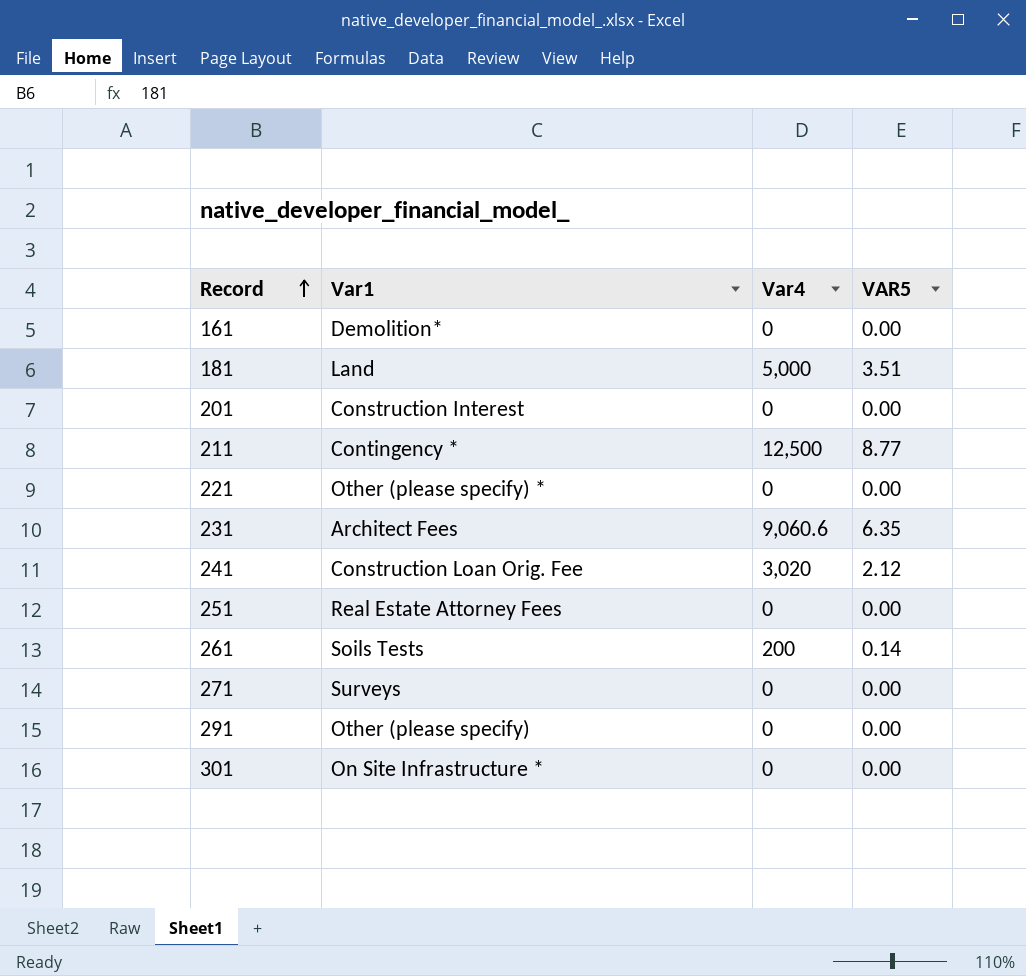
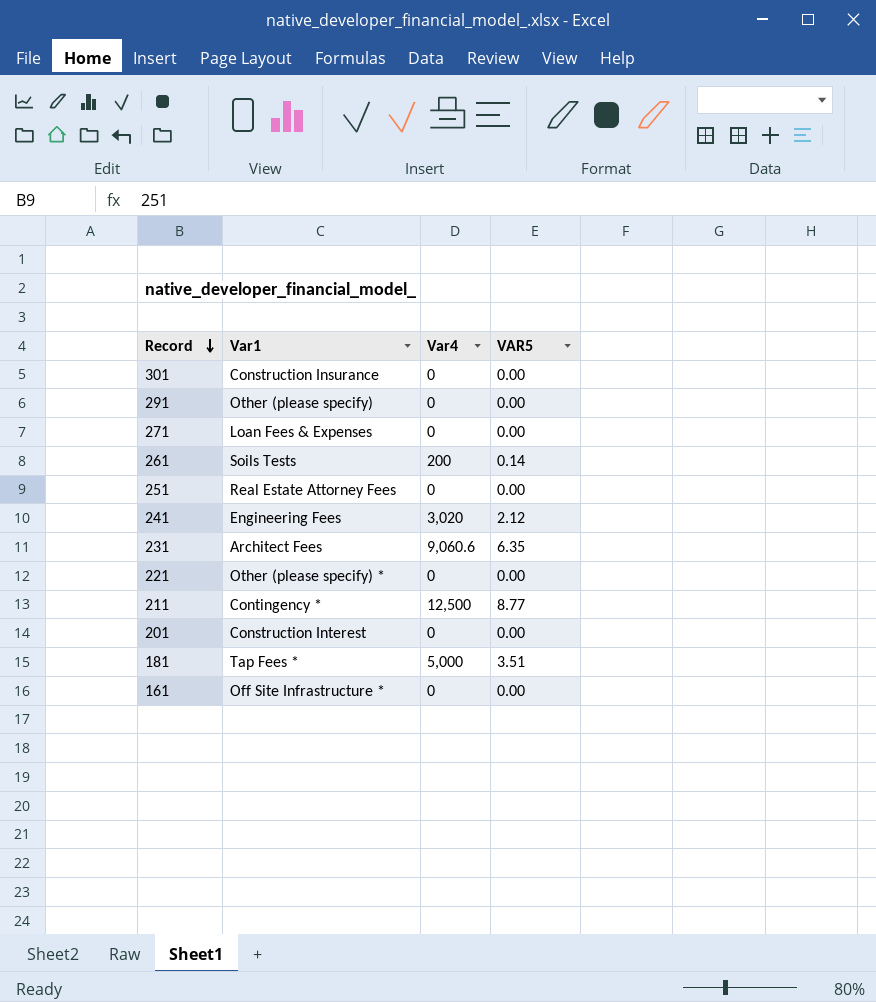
row order: Record ascending -> Record descending
301 | Var1: On Site Infrastructure * -> Construction Insurance
271 | Var1: Surveys -> Loan Fees & Expenses
241 | Var1: Construction Loan Orig. Fee -> Engineering Fees
181 | Var1: Land -> Tap Fees *
161 | Var1: Demolition* -> Off Site Infrastructure *

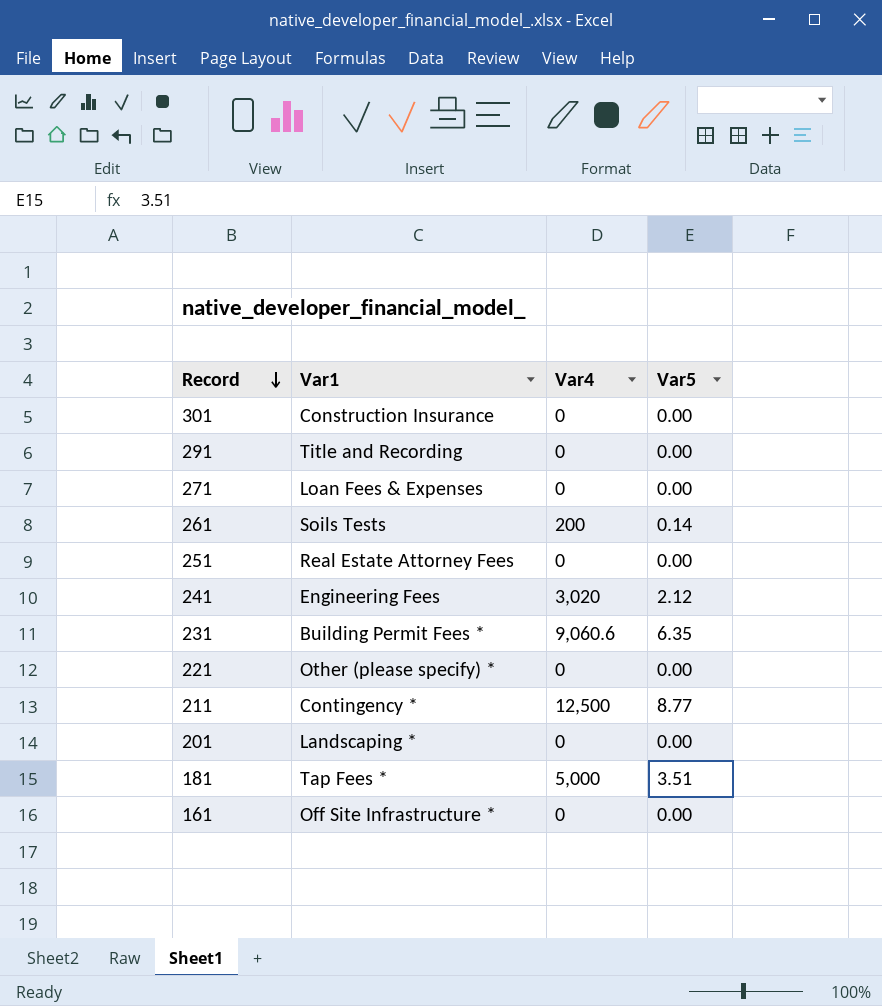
column name: VAR5 -> Var5
291 | Var1: Other (please specify) -> Title and Recording
231 | Var1: Architect Fees -> Building Permit Fees *
201 | Var1: Construction Interest -> Landscaping *

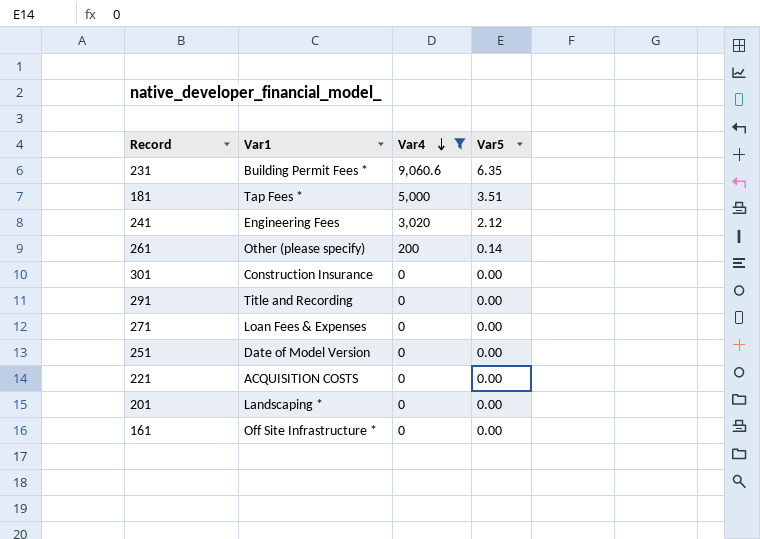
filter: none -> Var4 != 12,500
row order: Record descending -> Var4 descending
261 | Var1: Soils Tests -> Other (please specify)
251 | Var1: Real Estate Attorney Fees -> Date of Model Version
221 | Var1: Other (please specify) * -> ACQUISITION COSTS

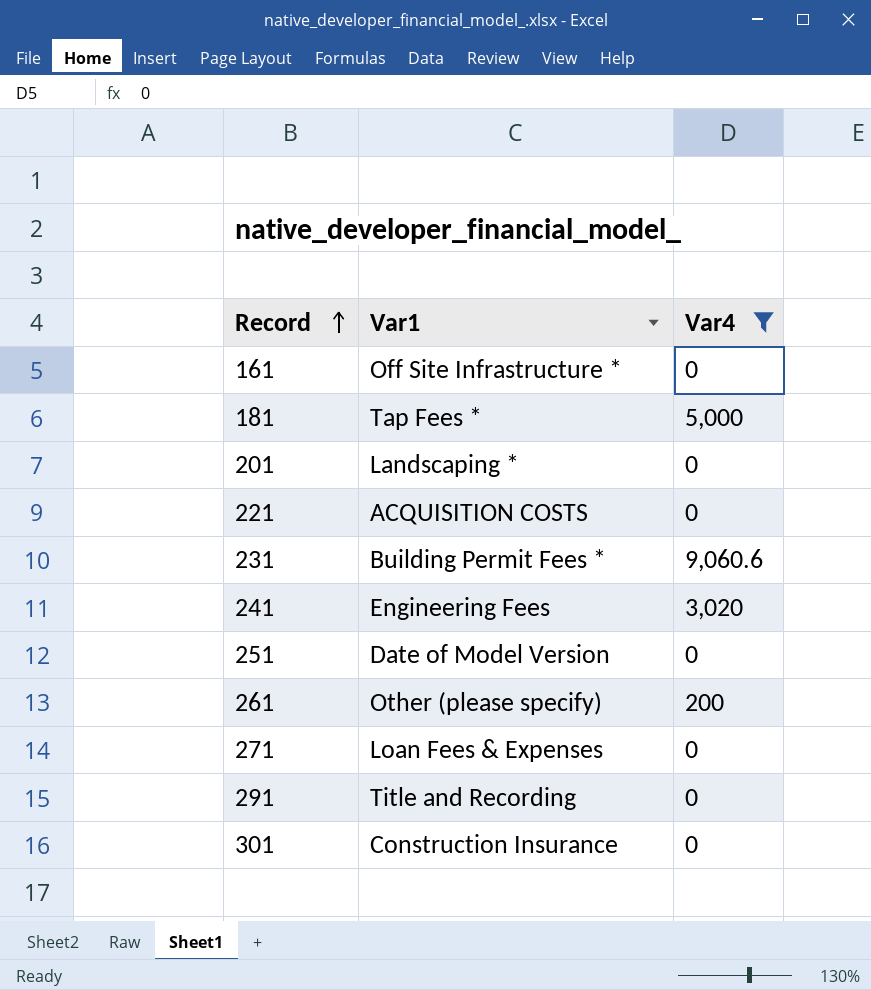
row order: Var4 descending -> Record ascending
column Var5 | position: 4 -> none

